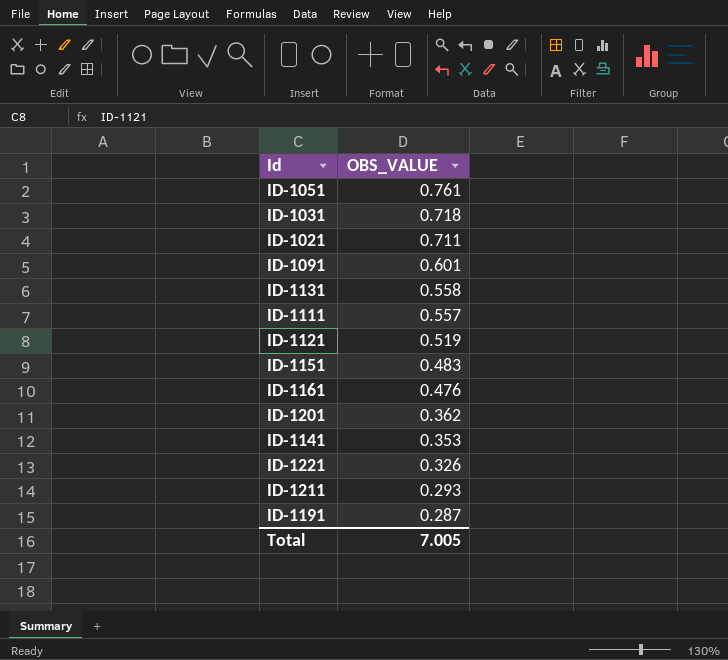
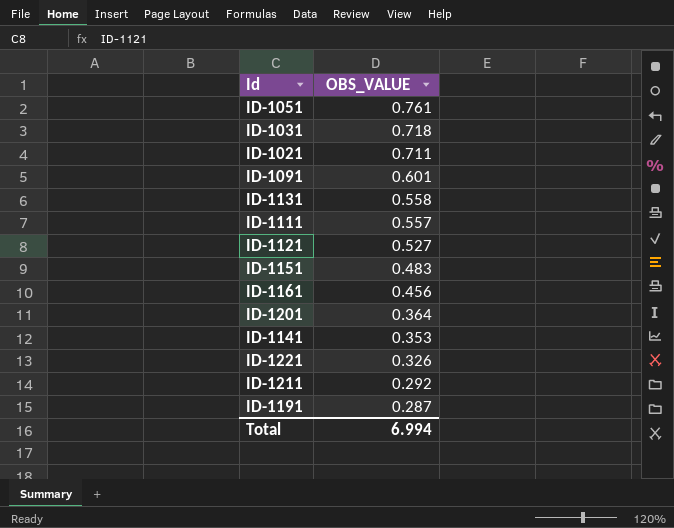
ID-1121 | OBS_VALUE: 0.519 -> 0.527
ID-1161 | OBS_VALUE: 0.476 -> 0.456
ID-1201 | OBS_VALUE: 0.362 -> 0.364
ID-1211 | OBS_VALUE: 0.293 -> 0.292
Total | OBS_VALUE: 7.005 -> 6.994

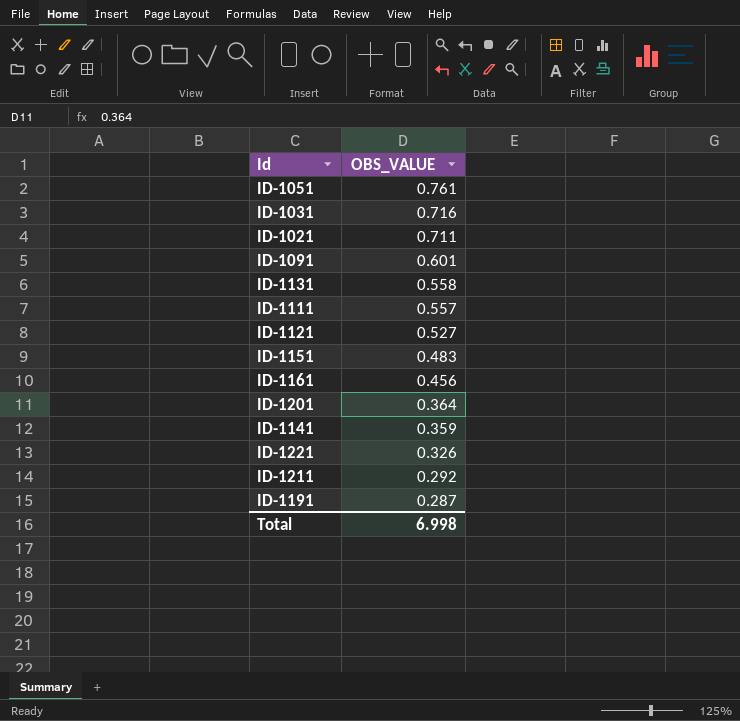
ID-1031 | OBS_VALUE: 0.718 -> 0.716
ID-1141 | OBS_VALUE: 0.353 -> 0.359
Total | OBS_VALUE: 6.994 -> 6.998

